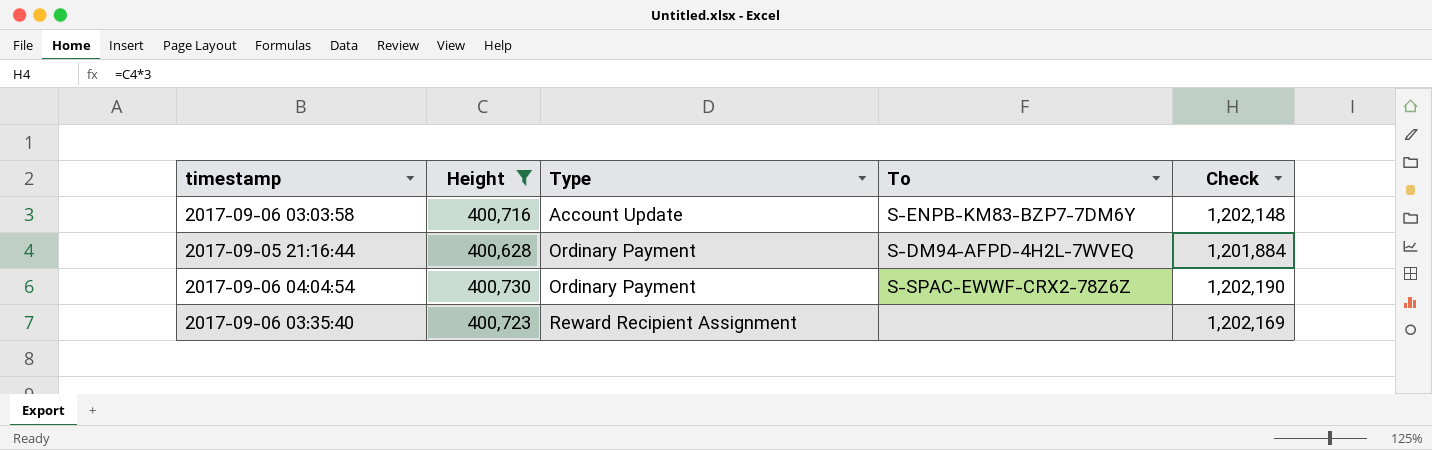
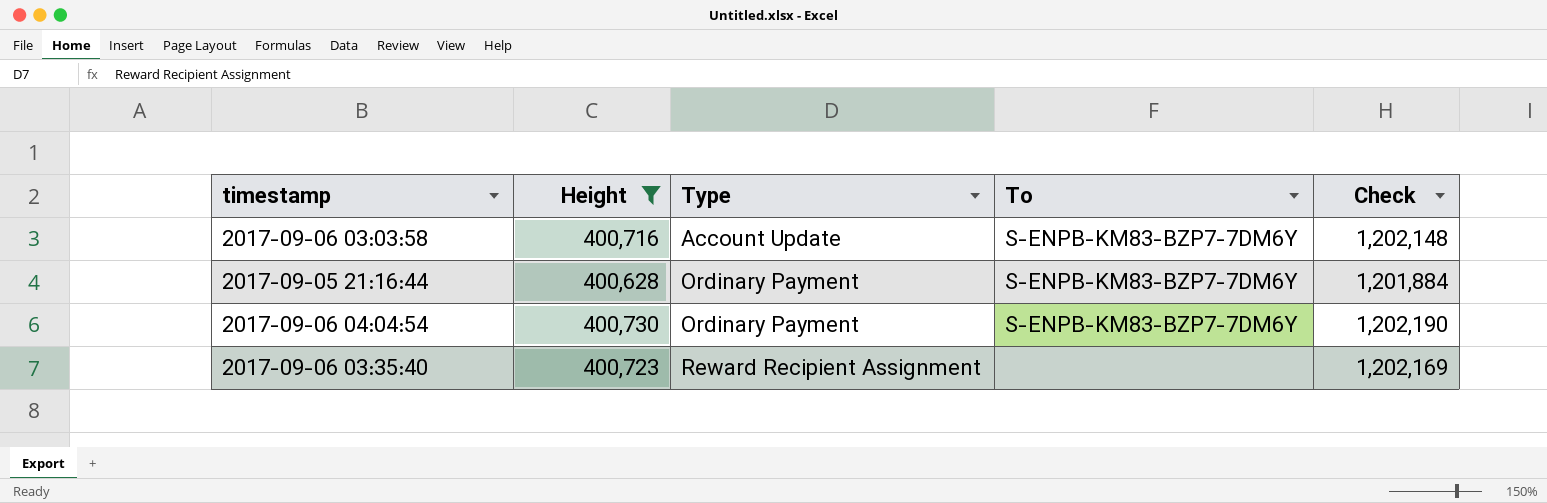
2017-09-05 21:16:44 | To: S-DM94-AFPD-4H2L-7WVEQ -> S-ENPB-KM83-BZP7-7DM6Y
2017-09-06 04:04:54 | To: S-SPAC-EWWF-CRX2-78Z6Z -> S-ENPB-KM83-BZP7-7DM6Y

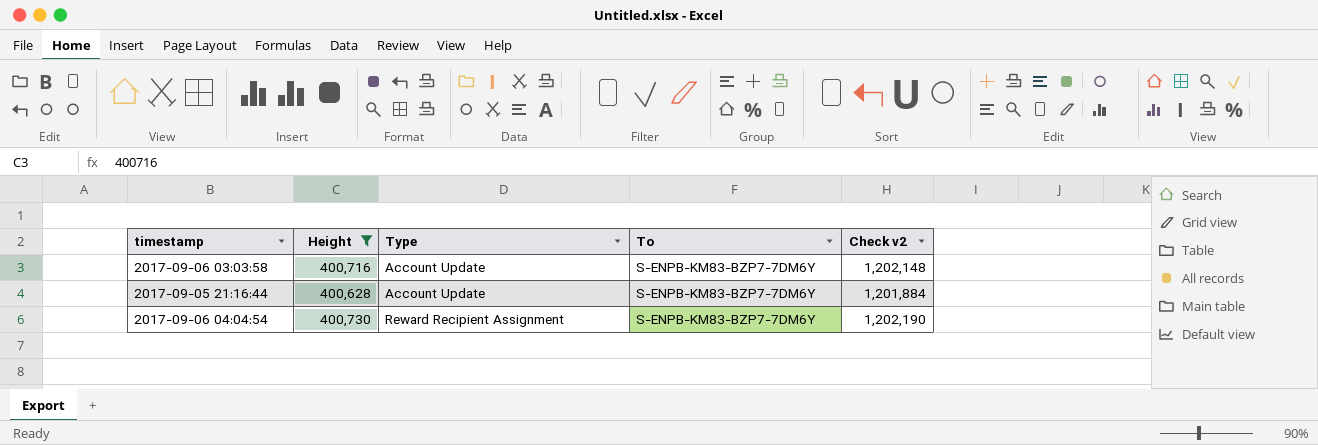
column name: Check -> Check v2
row 2017-09-06 03:35:40: 400,723 | Reward Recipient Assignment | none | 1,202,169 -> none
2017-09-05 21:16:44 | Type: Ordinary Payment -> Account Update
2017-09-06 04:04:54 | Type: Ordinary Payment -> Reward Recipient Assignment

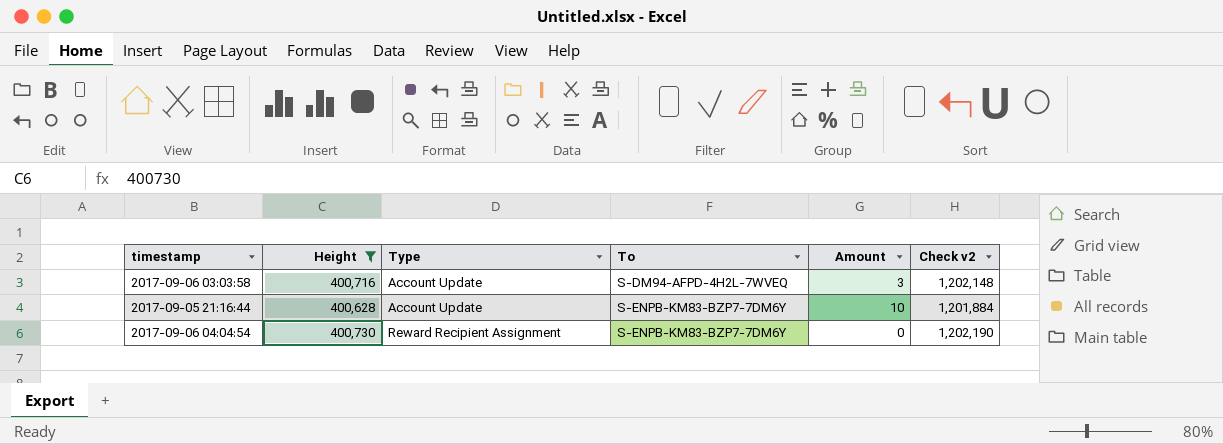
column Amount | position: none -> 5
2017-09-06 03:03:58 | To: S-ENPB-KM83-BZP7-7DM6Y -> S-DM94-AFPD-4H2L-7WVEQ

